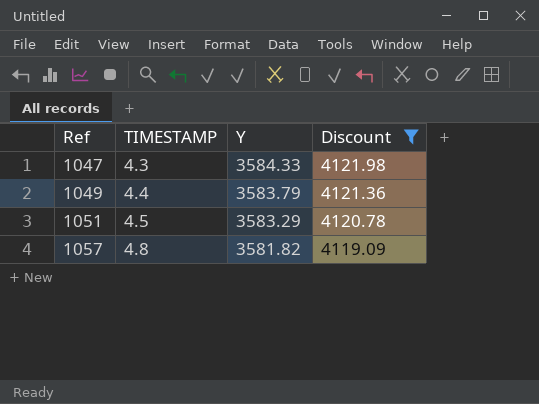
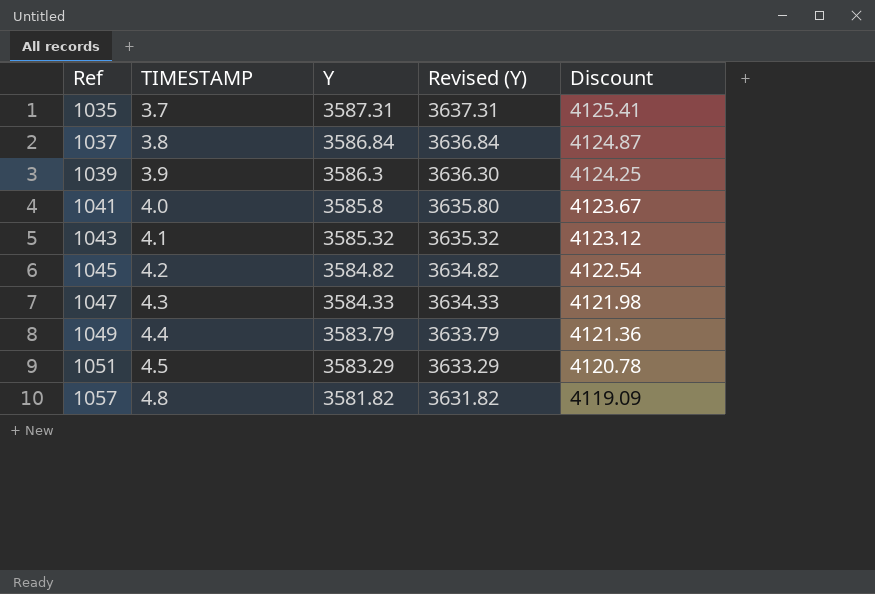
filter: Discount <= 4121.98 -> none
column Revised (Y) | formula: none -> [Y] + 50

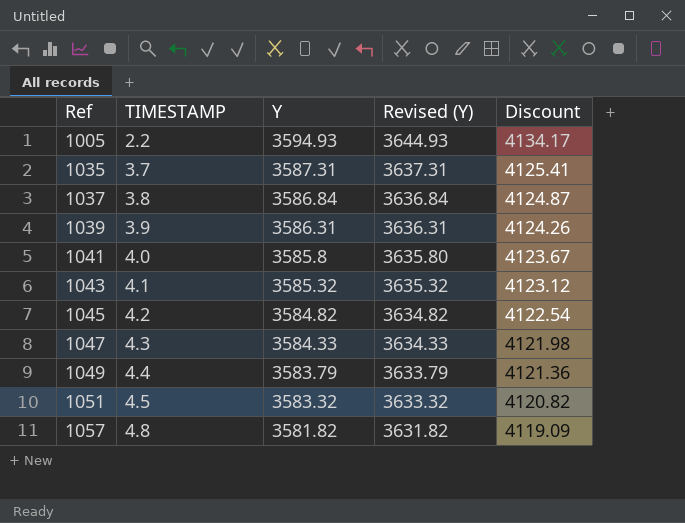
row 1005: none -> 2.2 | 3594.93 | 3644.93 | 4134.17
1039 | Y: 3586.3 -> 3586.31
1039 | Revised (Y): 3636.30 -> 3636.31
1039 | Discount: 4124.25 -> 4124.26
1051 | Y: 3583.29 -> 3583.32
1051 | Revised (Y): 3633.29 -> 3633.32
1051 | Discount: 4120.78 -> 4120.82

